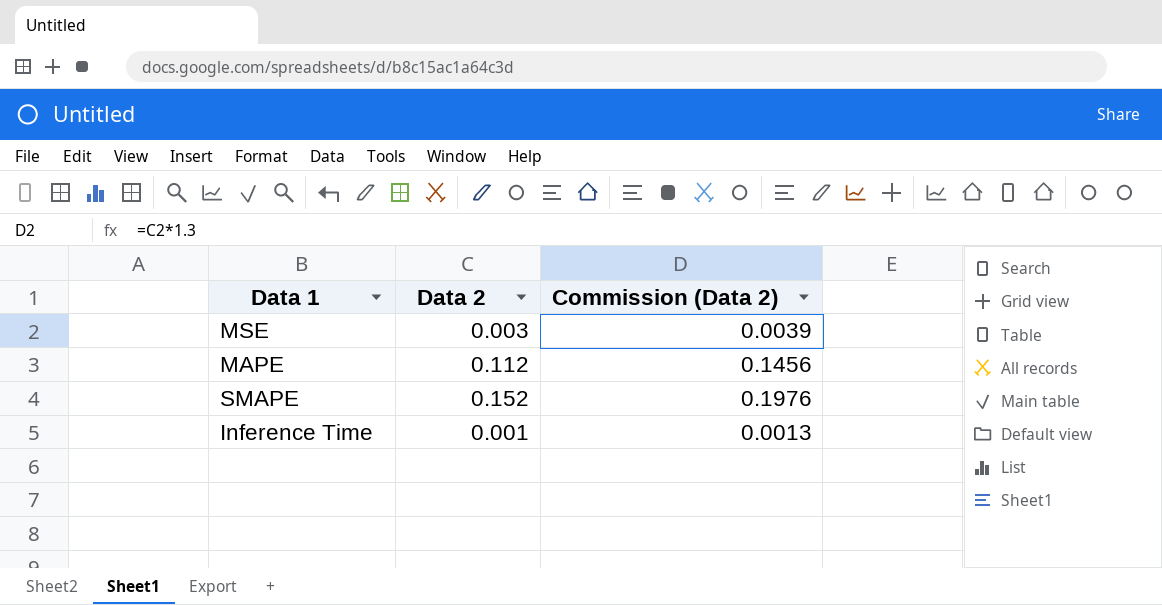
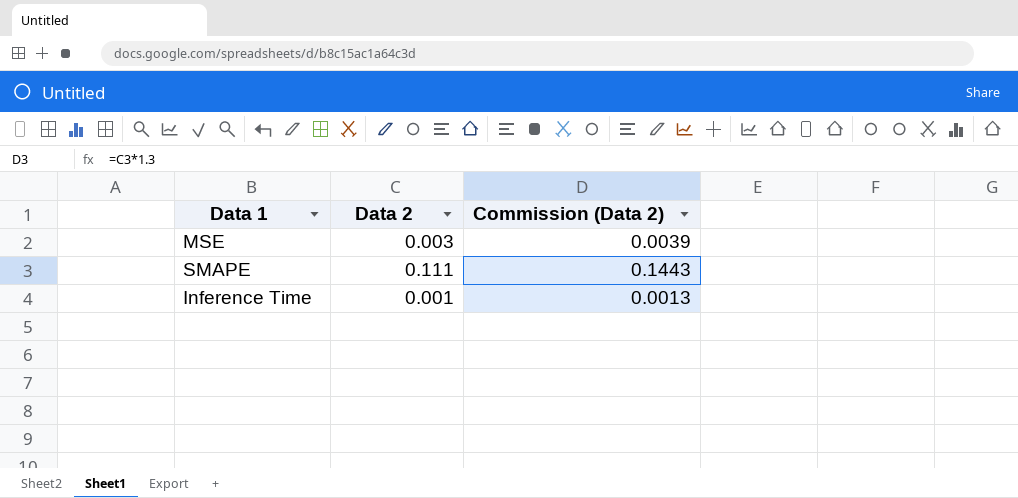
row MAPE: 0.112 | 0.1456 -> none
SMAPE | Data 2: 0.152 -> 0.111
SMAPE | Commission (Data 2): 0.1976 -> 0.1443

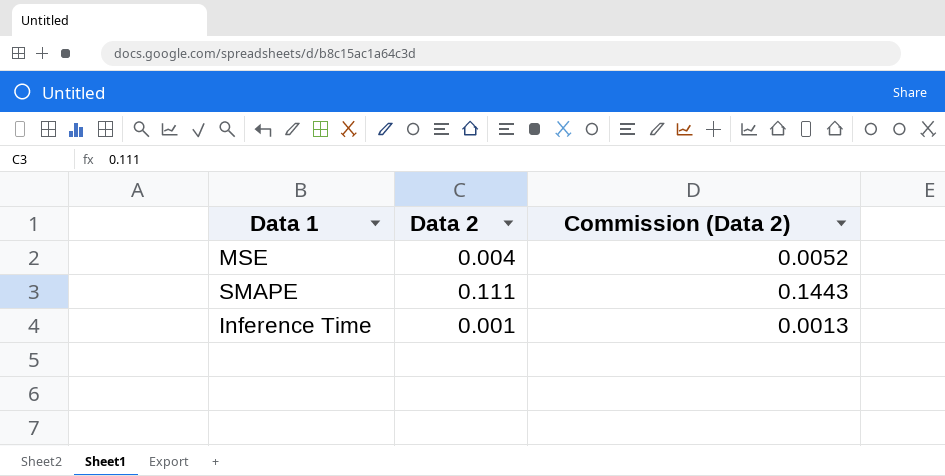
MSE | Data 2: 0.003 -> 0.004
MSE | Commission (Data 2): 0.0039 -> 0.0052

